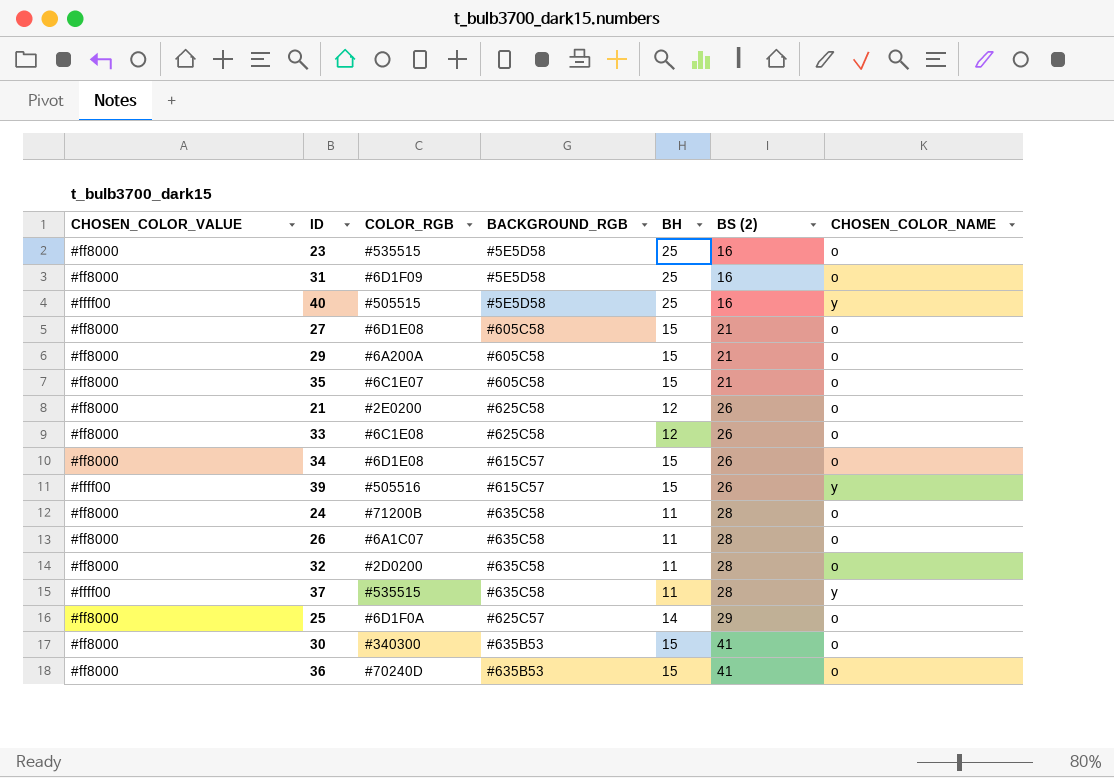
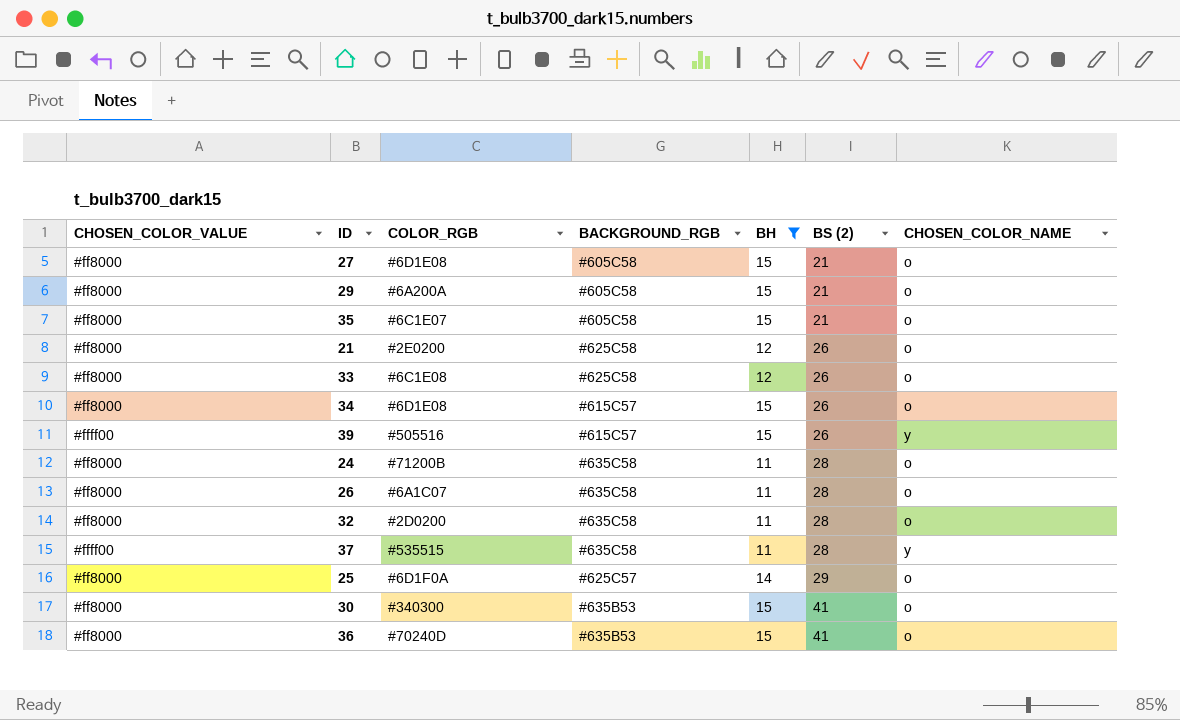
filter: none -> BH != 25

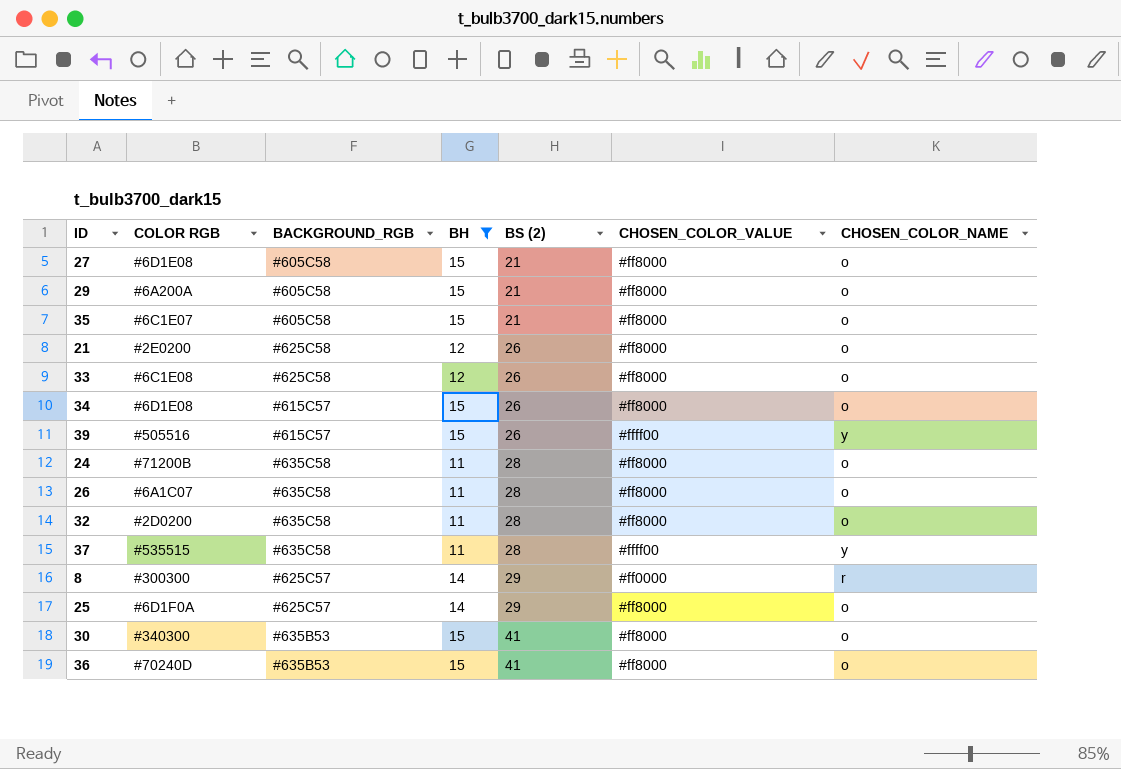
column name: COLOR_RGB -> COLOR RGB
column CHOSEN_COLOR_VALUE | position: 1 -> 6
row 8: none -> #300300 | #625C57 | 14 | 29 | #ff0000 | r

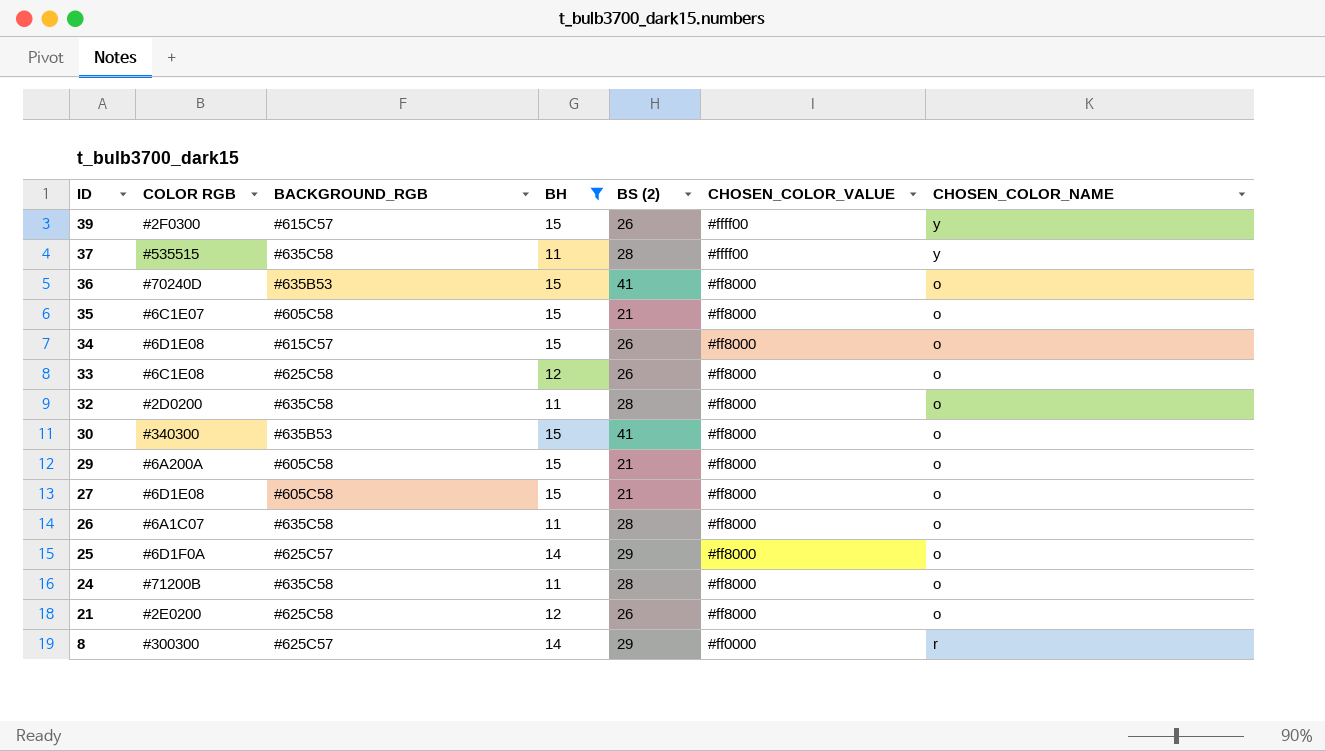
row order: BS (2) ascending -> ID descending
39 | COLOR RGB: #505516 -> #2F0300

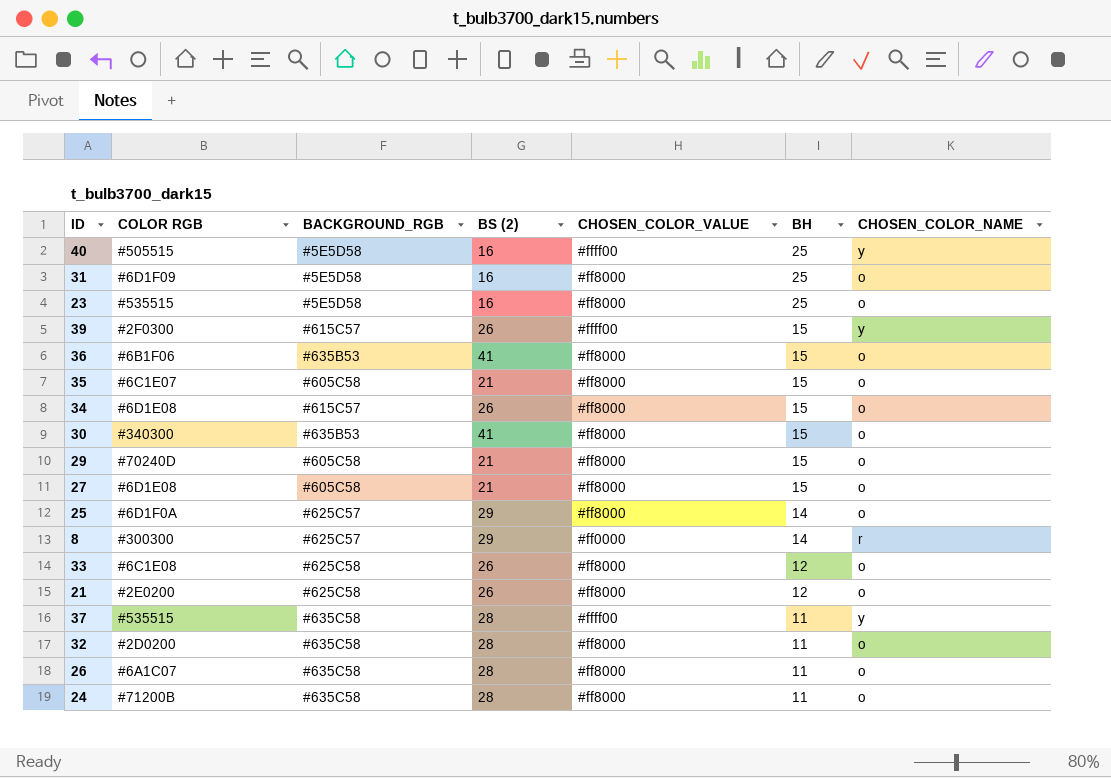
filter: BH != 25 -> none
row order: ID descending -> BH descending
column BH | position: 4 -> 6
36 | COLOR RGB: #70240D -> #6B1F06
29 | COLOR RGB: #6A200A -> #70240D

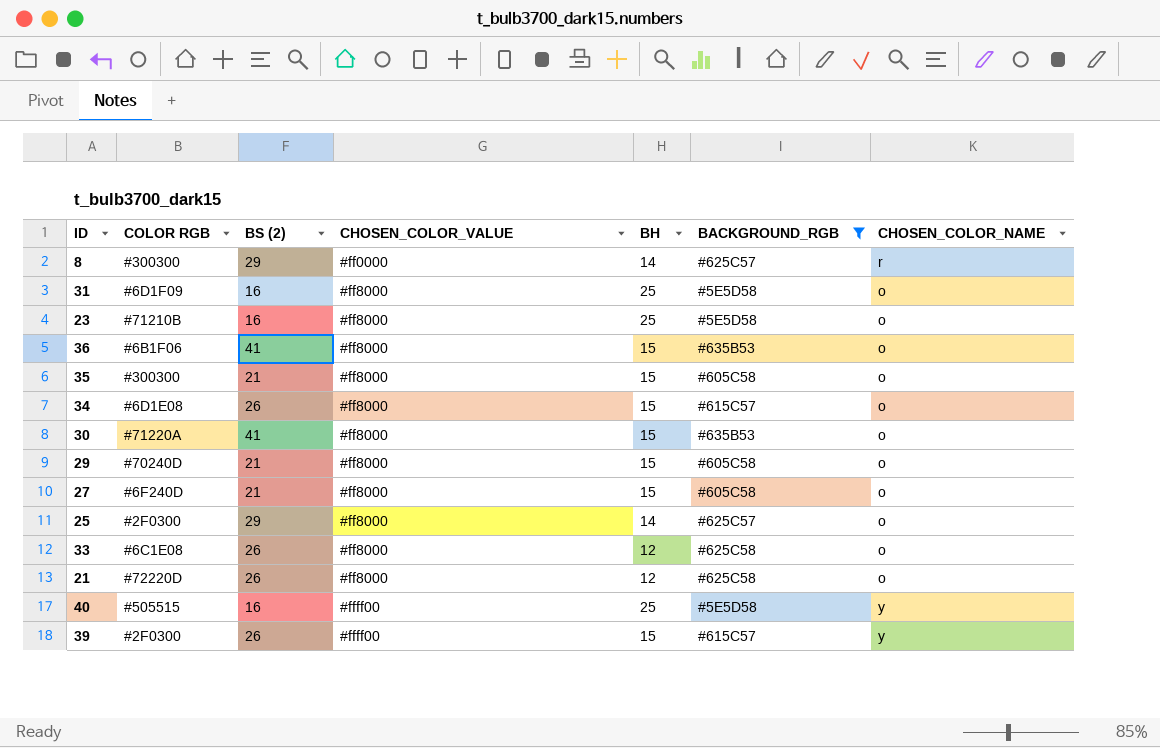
filter: none -> BACKGROUND_RGB != #635C58
row order: BH descending -> CHOSEN_COLOR_VALUE ascending
column BACKGROUND_RGB | position: 3 -> 6
23 | COLOR RGB: #535515 -> #71210B
35 | COLOR RGB: #6C1E07 -> #300300
30 | COLOR RGB: #340300 -> #71220A
27 | COLOR RGB: #6D1E08 -> #6F240D
25 | COLOR RGB: #6D1F0A -> #2F0300
21 | COLOR RGB: #2E0200 -> #72220D

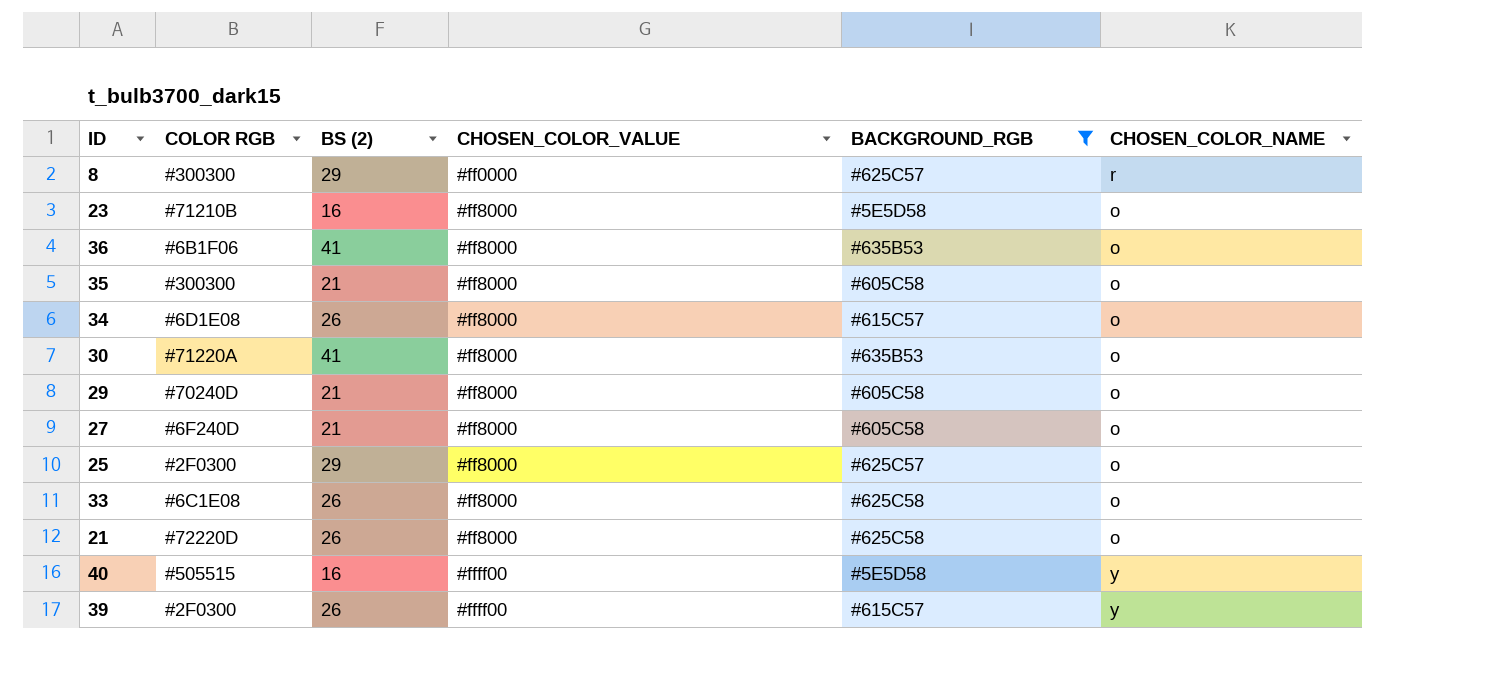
column BH | position: 5 -> none
row 31: #6D1F09 | 16 | #ff8000 | 25 | #5E5D58 | o -> none

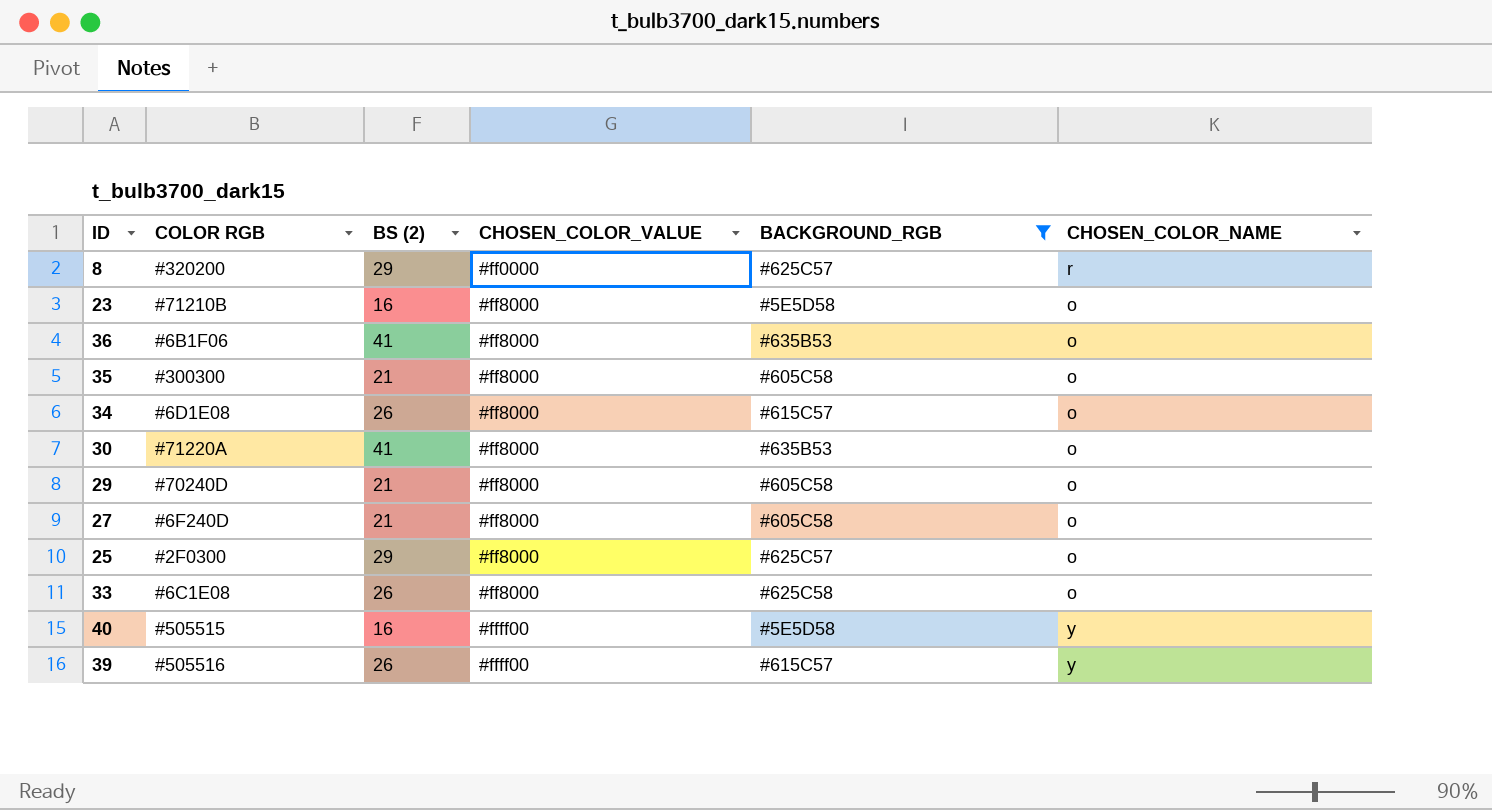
row 21: #72220D | 26 | #ff8000 | #625C58 | o -> none
8 | COLOR RGB: #300300 -> #320200
39 | COLOR RGB: #2F0300 -> #505516

